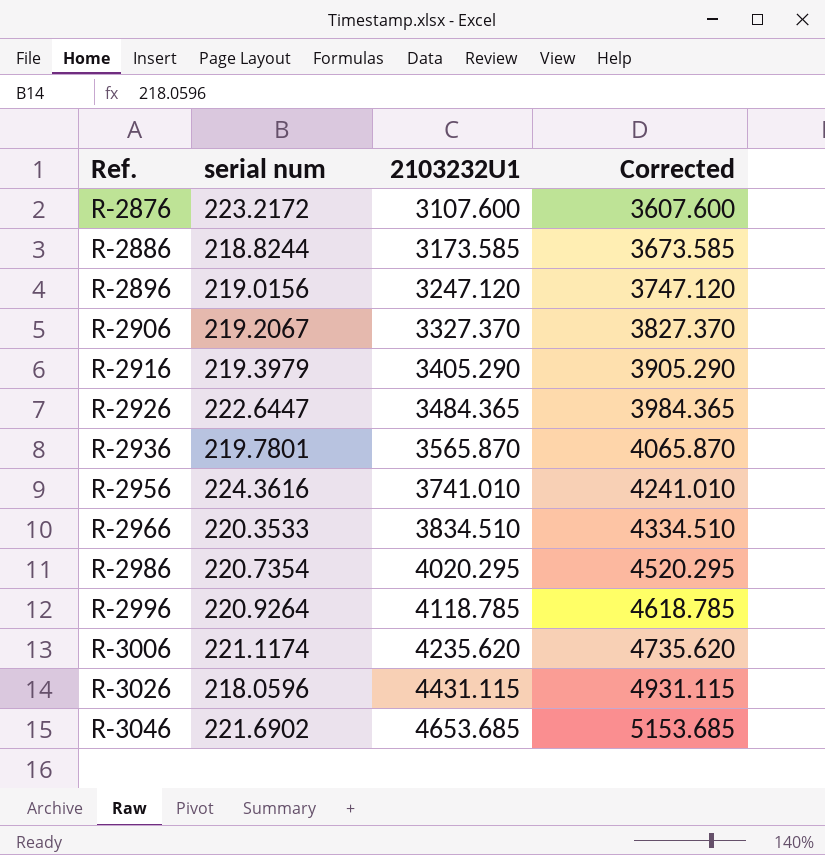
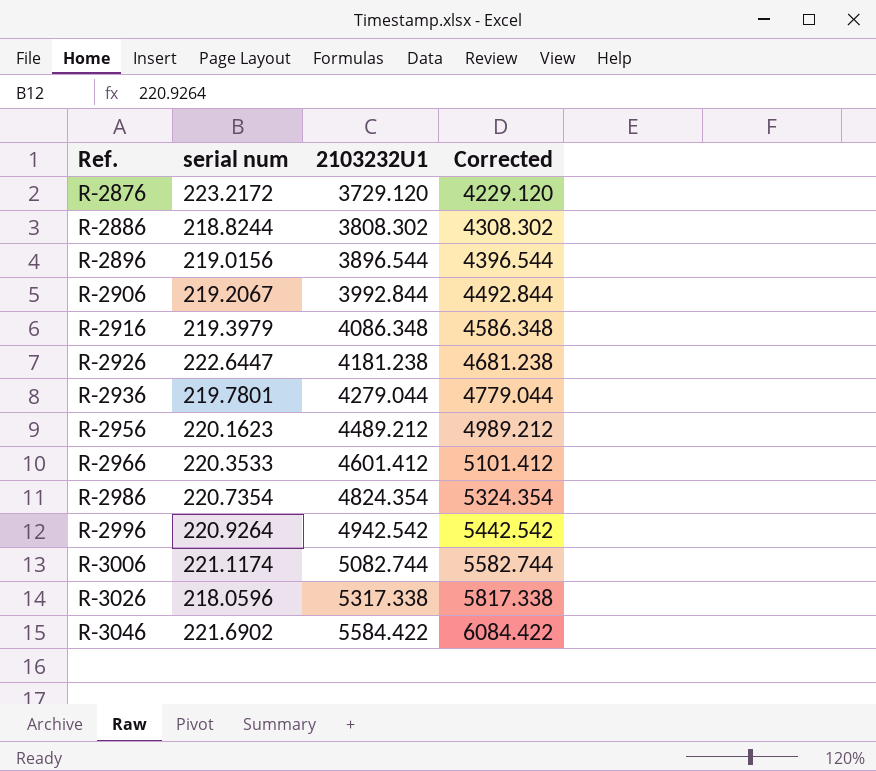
R-2876 | 2103232U1: 3107.600 -> 3729.120
R-2876 | Corrected: 3607.600 -> 4229.120
R-2886 | 2103232U1: 3173.585 -> 3808.302
R-2886 | Corrected: 3673.585 -> 4308.302
R-2896 | 2103232U1: 3247.120 -> 3896.544
R-2896 | Corrected: 3747.120 -> 4396.544
R-2906 | 2103232U1: 3327.370 -> 3992.844
R-2906 | Corrected: 3827.370 -> 4492.844
R-2916 | 2103232U1: 3405.290 -> 4086.348
R-2916 | Corrected: 3905.290 -> 4586.348
R-2926 | 2103232U1: 3484.365 -> 4181.238
R-2926 | Corrected: 3984.365 -> 4681.238
R-2936 | 2103232U1: 3565.870 -> 4279.044
R-2936 | Corrected: 4065.870 -> 4779.044
R-2956 | serial num: 224.3616 -> 220.1623
R-2956 | 2103232U1: 3741.010 -> 4489.212
R-2956 | Corrected: 4241.010 -> 4989.212
R-2966 | 2103232U1: 3834.510 -> 4601.412
R-2966 | Corrected: 4334.510 -> 5101.412
R-2986 | 2103232U1: 4020.295 -> 4824.354
R-2986 | Corrected: 4520.295 -> 5324.354
R-2996 | 2103232U1: 4118.785 -> 4942.542
R-2996 | Corrected: 4618.785 -> 5442.542
R-3006 | 2103232U1: 4235.620 -> 5082.744
R-3006 | Corrected: 4735.620 -> 5582.744
R-3026 | 2103232U1: 4431.115 -> 5317.338
R-3026 | Corrected: 4931.115 -> 5817.338
R-3046 | 2103232U1: 4653.685 -> 5584.422
R-3046 | Corrected: 5153.685 -> 6084.422

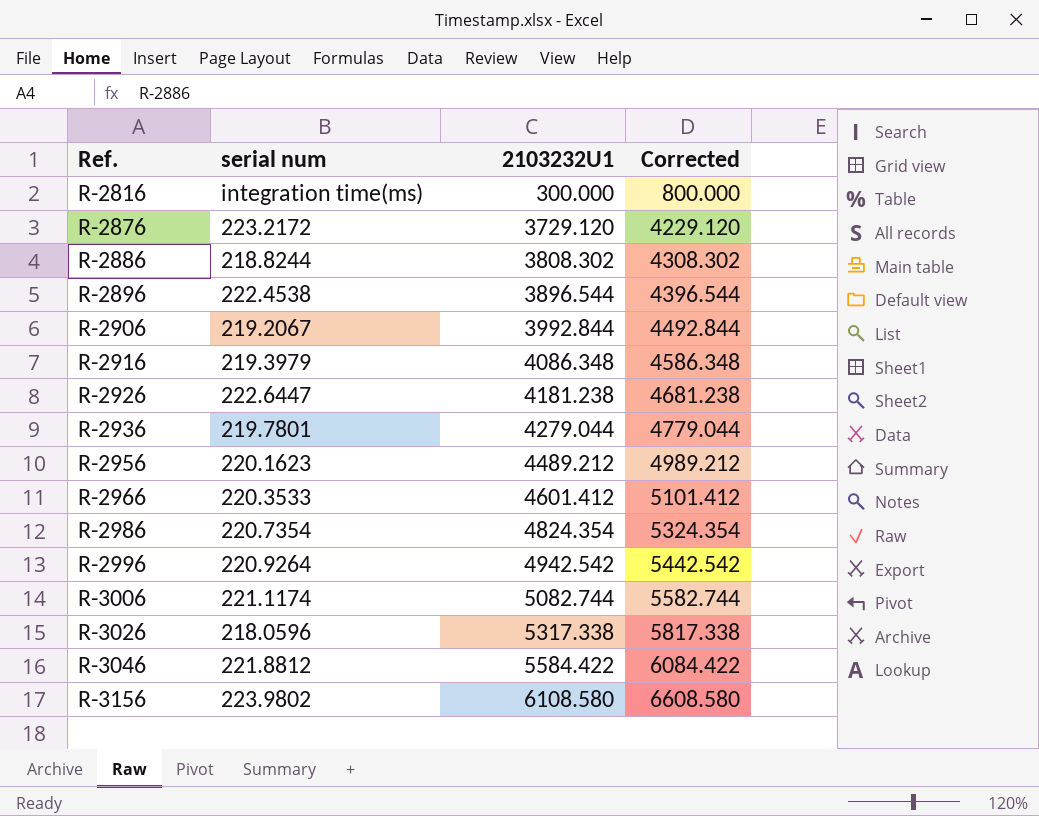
row R-2816: none -> integration time(ms) | 300.000 | 800.000
R-2896 | serial num: 219.0156 -> 222.4538
R-3046 | serial num: 221.6902 -> 221.8812
row R-3156: none -> 223.9802 | 6108.580 | 6608.580

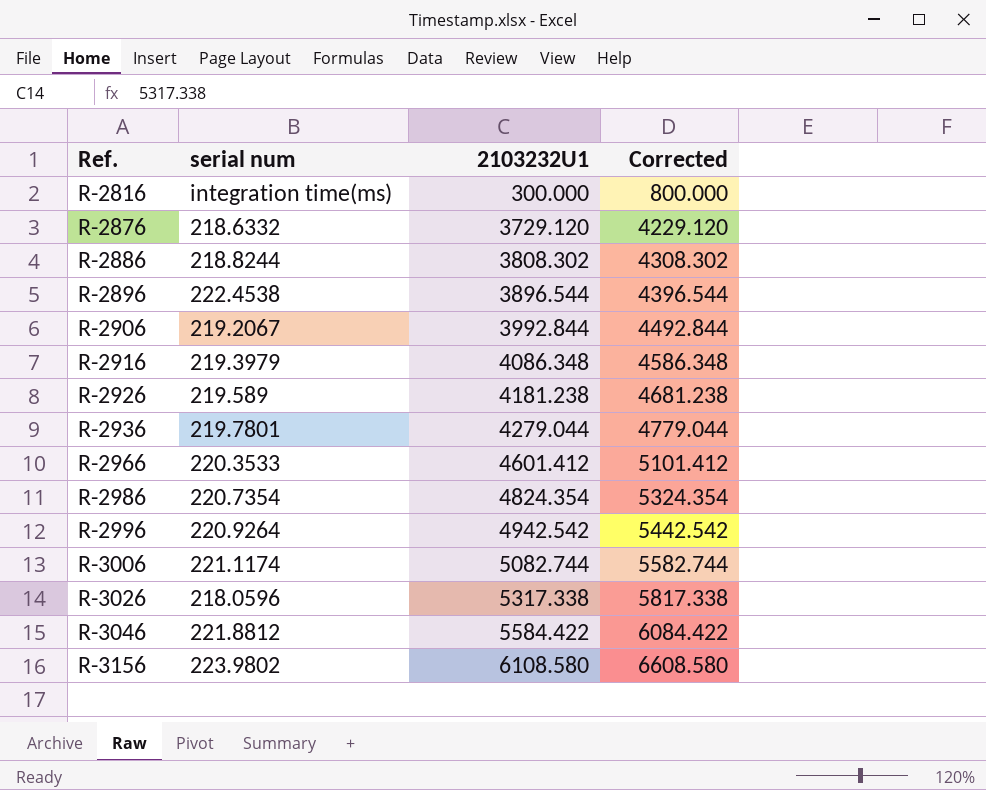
row R-2956: 220.1623 | 4489.212 | 4989.212 -> none
R-2876 | serial num: 223.2172 -> 218.6332
R-2926 | serial num: 222.6447 -> 219.589

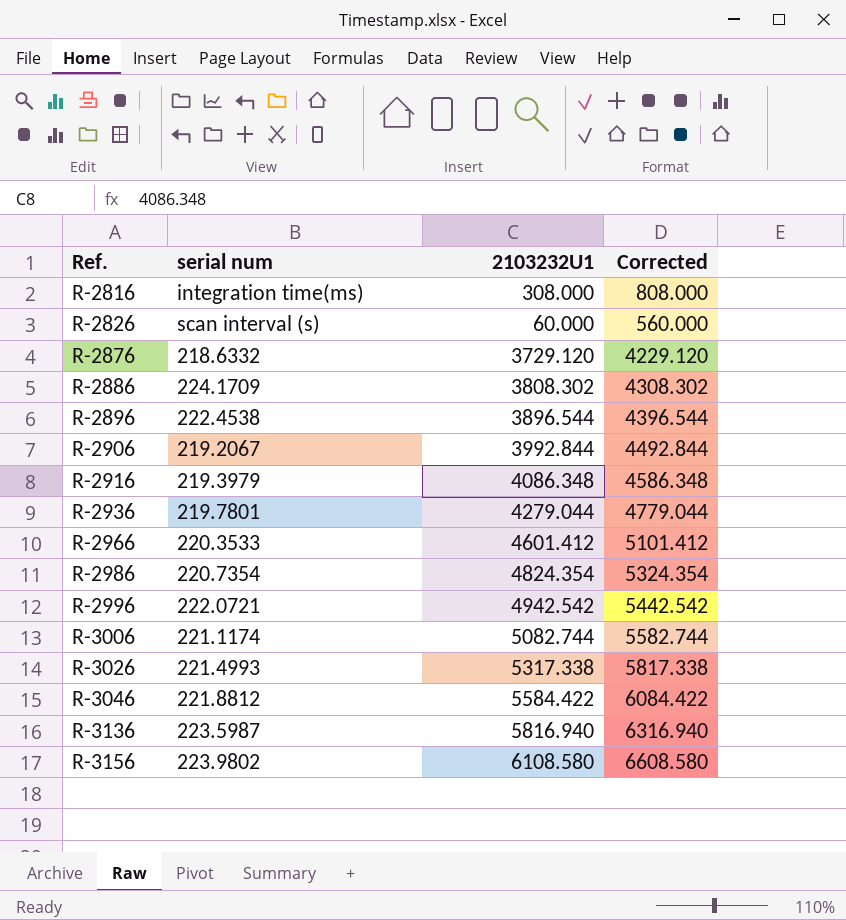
row R-2926: 219.589 | 4181.238 | 4681.238 -> none
R-2816 | 2103232U1: 300.000 -> 308.000
R-2816 | Corrected: 800.000 -> 808.000
row R-2826: none -> scan interval (s) | 60.000 | 560.000
R-2886 | serial num: 218.8244 -> 224.1709
R-2996 | serial num: 220.9264 -> 222.0721
R-3026 | serial num: 218.0596 -> 221.4993
row R-3136: none -> 223.5987 | 5816.940 | 6316.940

